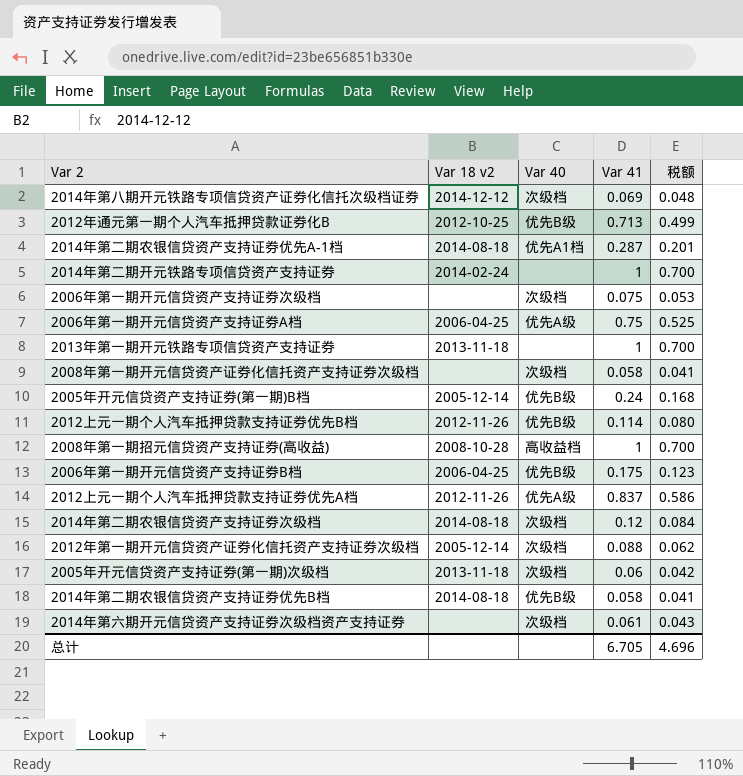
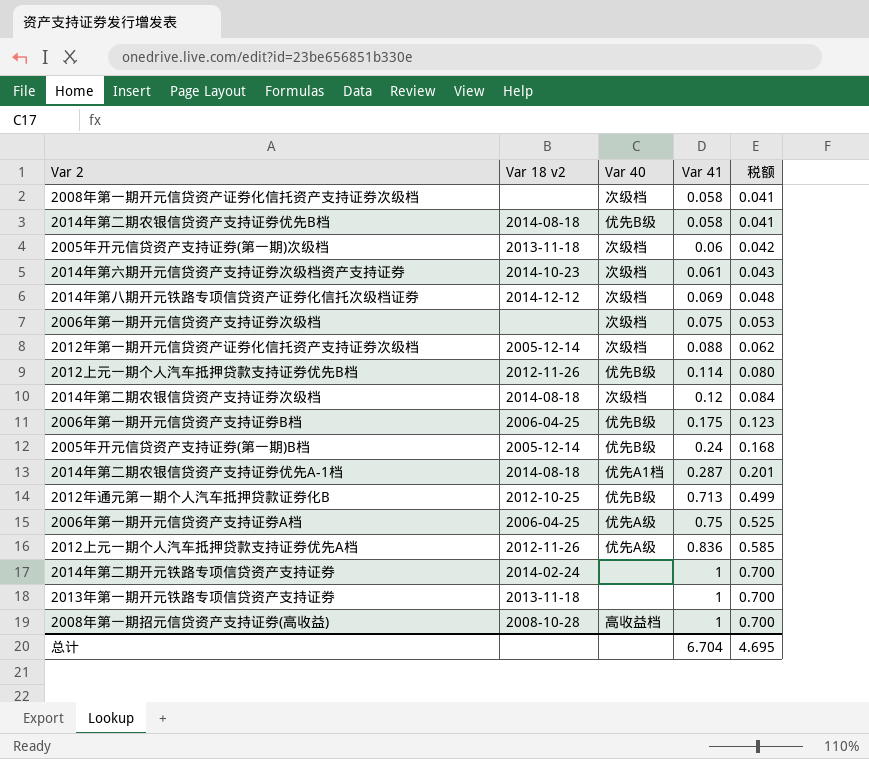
row order: none -> Var 41 ascending
2014年第六期开元信贷资产支持证券次级档资产支持证券 | Var 18 v2: none -> 2014-10-23
2012上元一期个人汽车抵押贷款支持证券优先A档 | Var 41: 0.837 -> 0.836
2012上元一期个人汽车抵押贷款支持证券优先A档 | 税额: 0.586 -> 0.585
总计 | Var 41: 6.705 -> 6.704
总计 | 税额: 4.696 -> 4.695

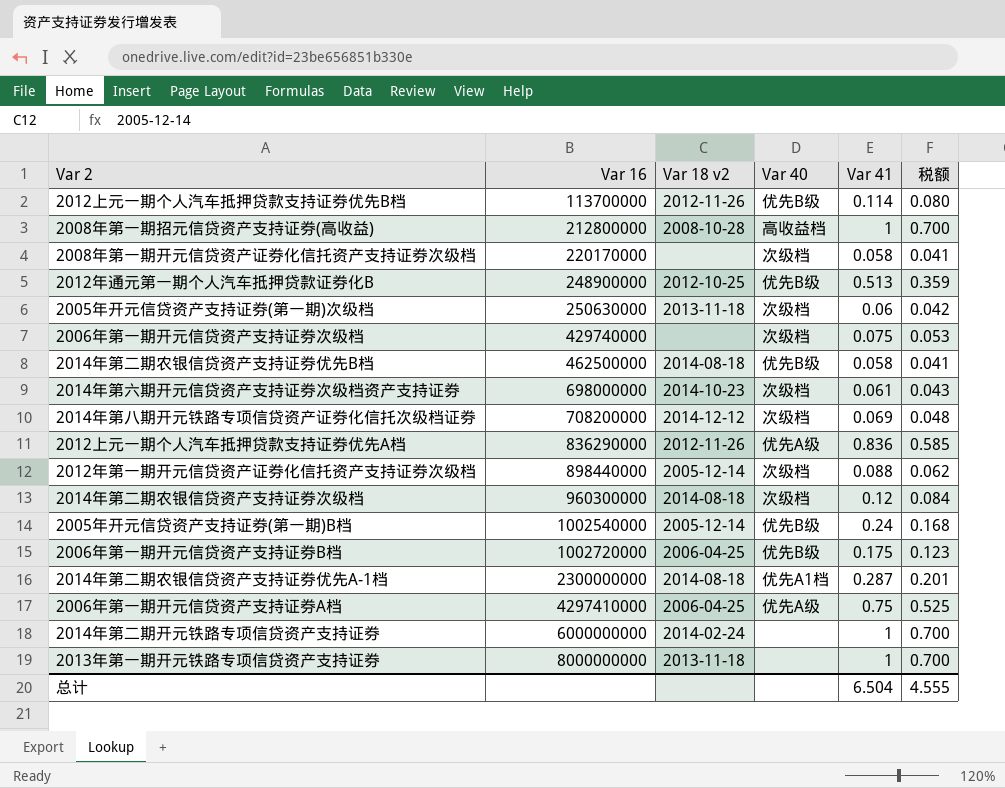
row order: Var 41 ascending -> Var 16 ascending
column Var 16 | position: none -> 2
2012年通元第一期个人汽车抵押贷款证券化B | Var 41: 0.713 -> 0.513
2012年通元第一期个人汽车抵押贷款证券化B | 税额: 0.499 -> 0.359
总计 | Var 41: 6.704 -> 6.504
总计 | 税额: 4.695 -> 4.555

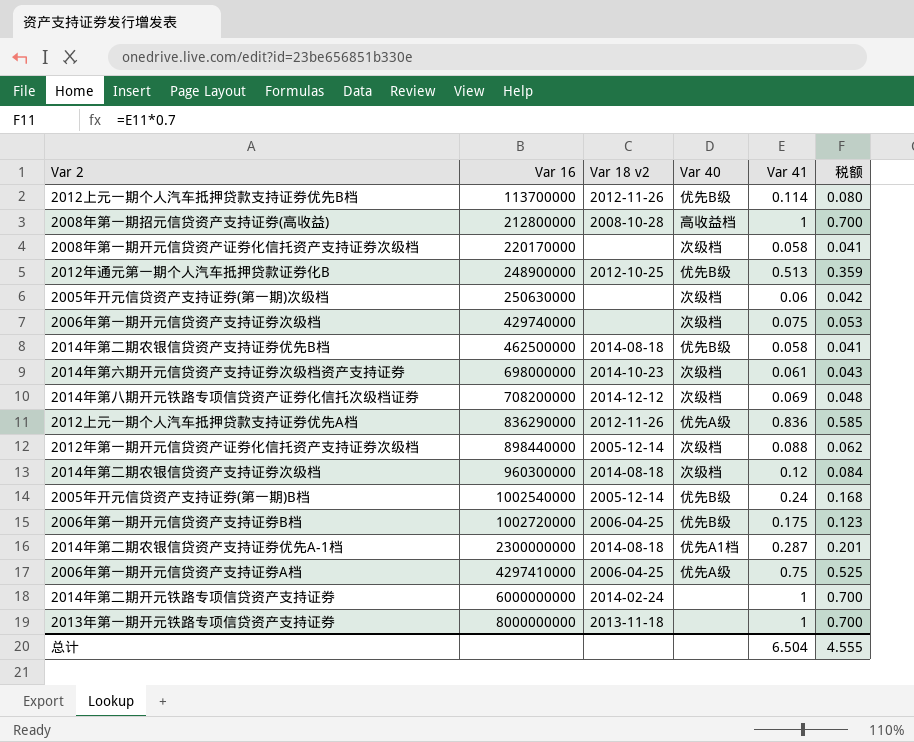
2005年开元信贷资产支持证券(第一期)次级档 | Var 18 v2: 2013-11-18 -> none

